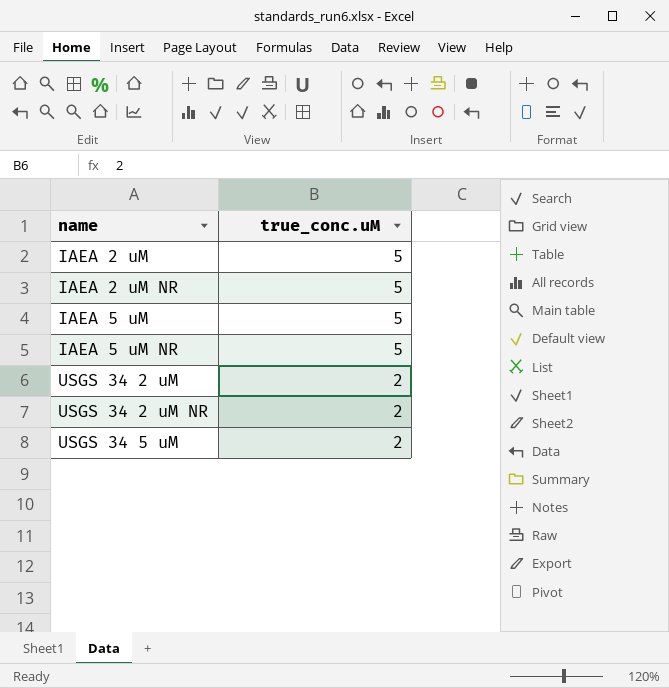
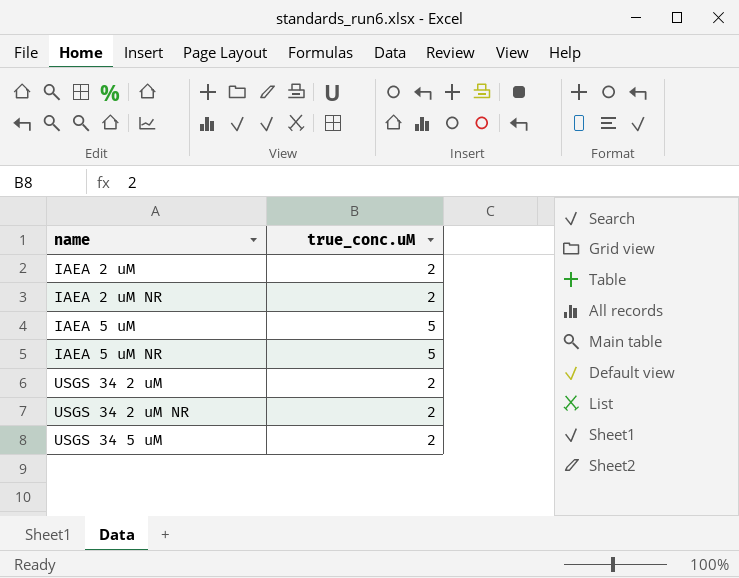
IAEA 2 uM | true_conc.uM: 5 -> 2
IAEA 2 uM NR | true_conc.uM: 5 -> 2

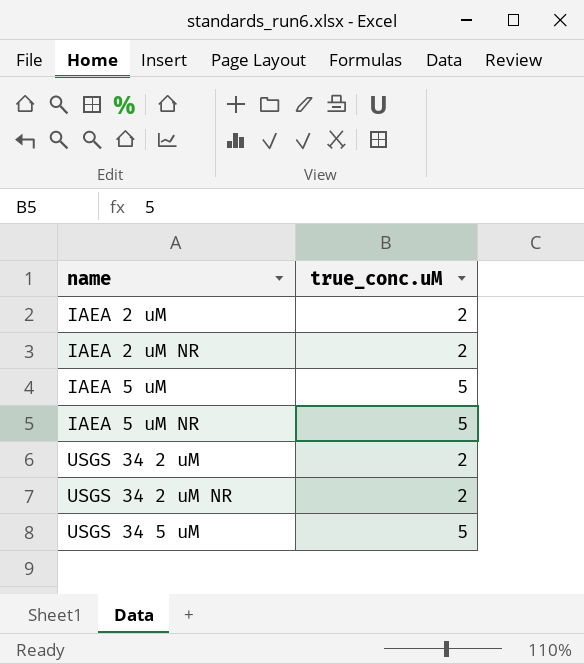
USGS 34 5 uM | true_conc.uM: 2 -> 5

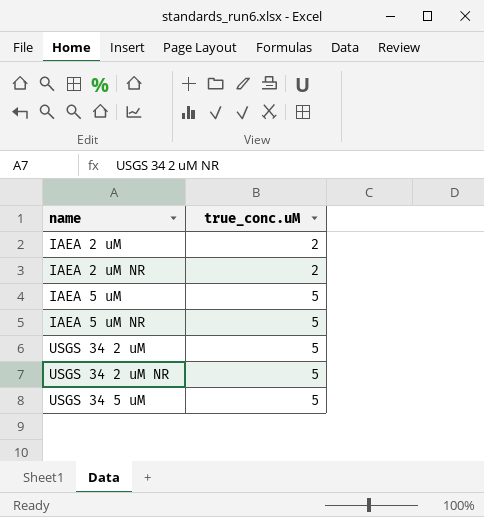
USGS 34 2 uM | true_conc.uM: 2 -> 5
USGS 34 2 uM NR | true_conc.uM: 2 -> 5

